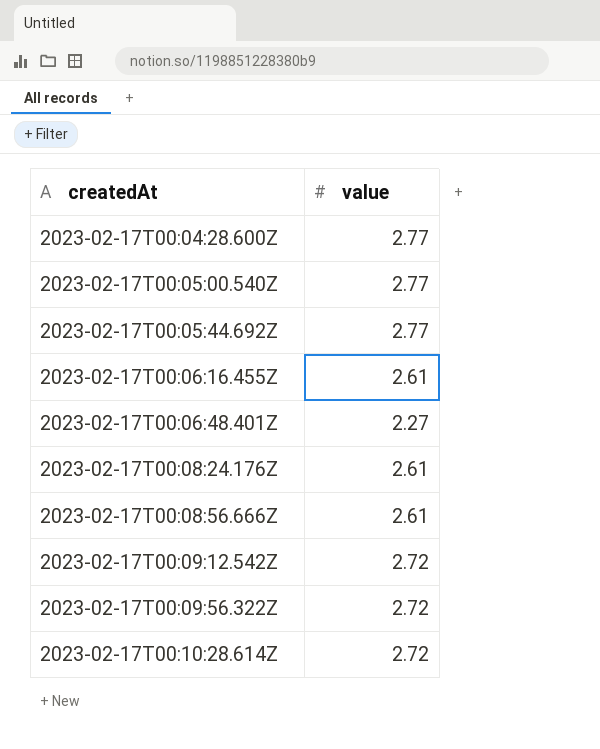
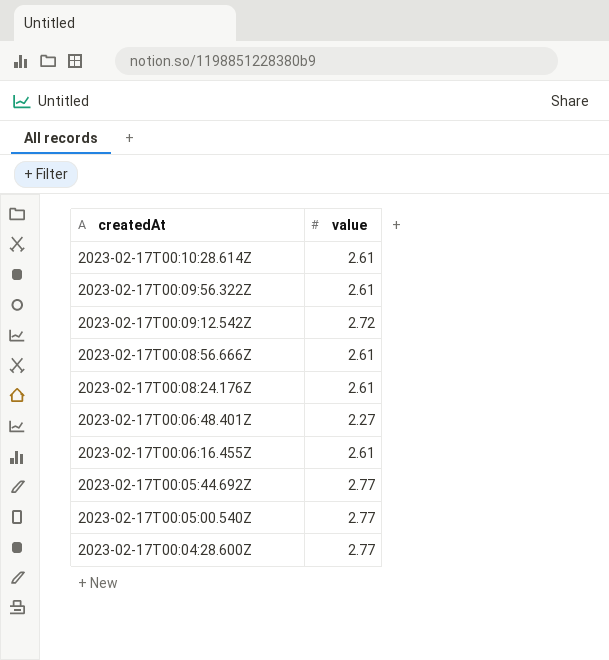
row order: createdAt ascending -> createdAt descending
2023-02-17T00:10:28.614Z | value: 2.72 -> 2.61
2023-02-17T00:09:56.322Z | value: 2.72 -> 2.61

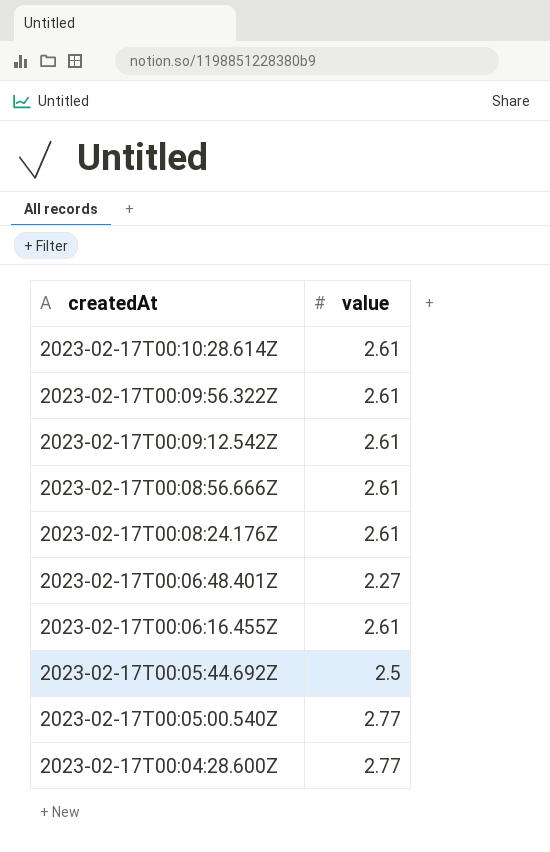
2023-02-17T00:09:12.542Z | value: 2.72 -> 2.61
2023-02-17T00:05:44.692Z | value: 2.77 -> 2.5

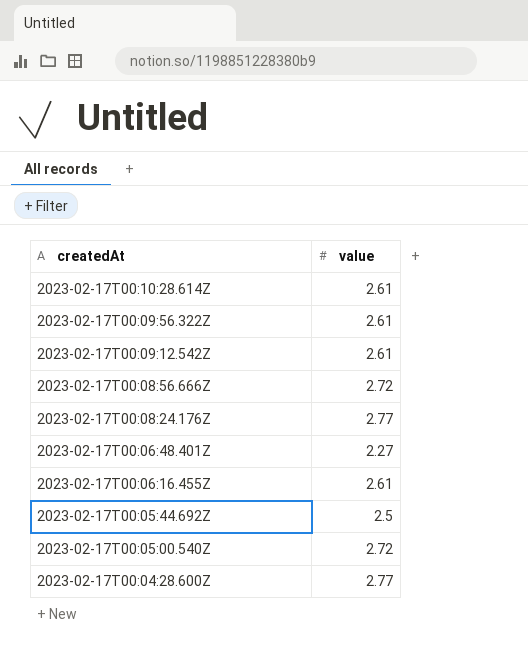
2023-02-17T00:08:56.666Z | value: 2.61 -> 2.72
2023-02-17T00:08:24.176Z | value: 2.61 -> 2.77
2023-02-17T00:05:00.540Z | value: 2.77 -> 2.72

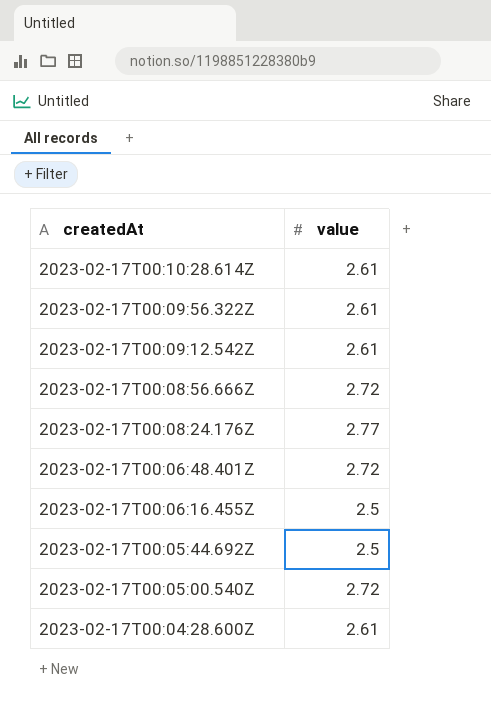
2023-02-17T00:06:48.401Z | value: 2.27 -> 2.72
2023-02-17T00:06:16.455Z | value: 2.61 -> 2.5
2023-02-17T00:04:28.600Z | value: 2.77 -> 2.61

